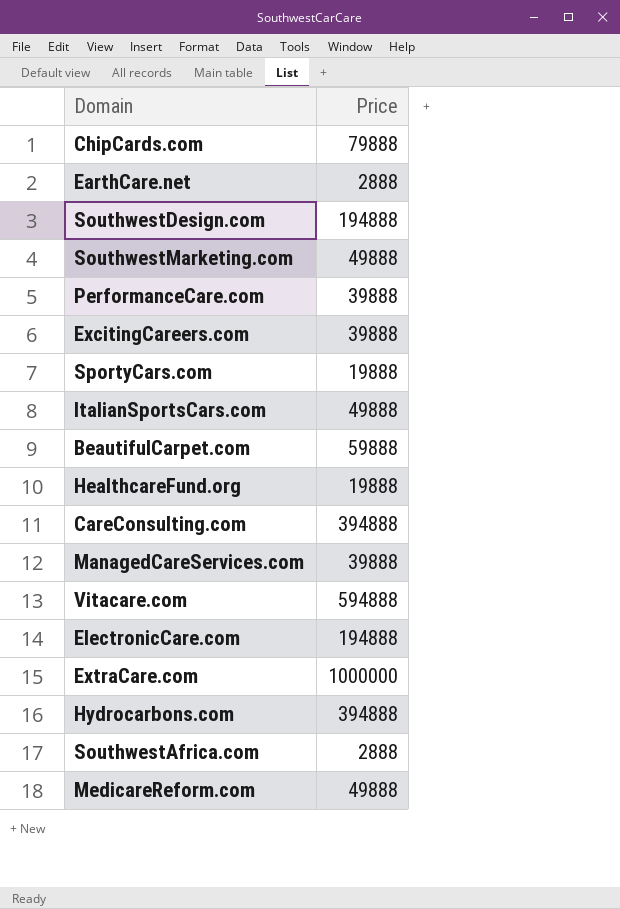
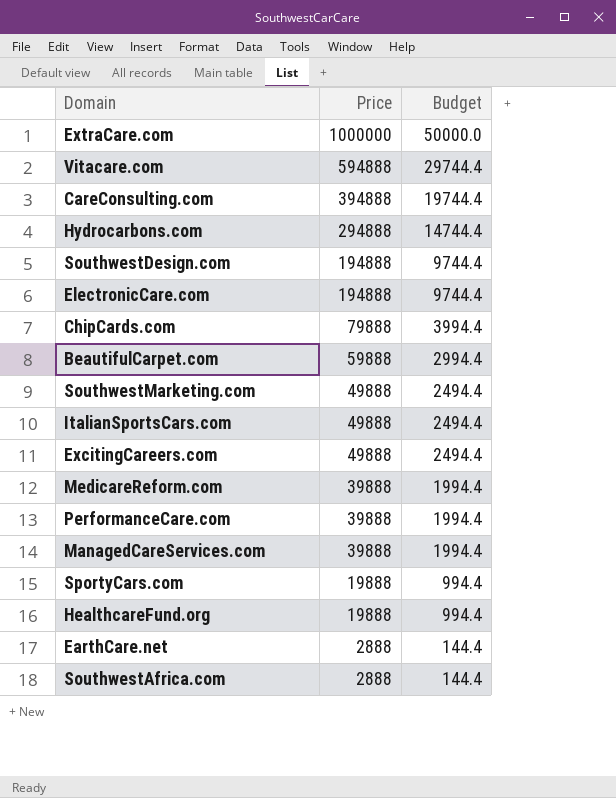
row order: none -> Price descending
column Budget | formula: none -> [Price] * 0.05
Hydrocarbons.com | Price: 394888 -> 294888
ExcitingCareers.com | Price: 39888 -> 49888
MedicareReform.com | Price: 49888 -> 39888

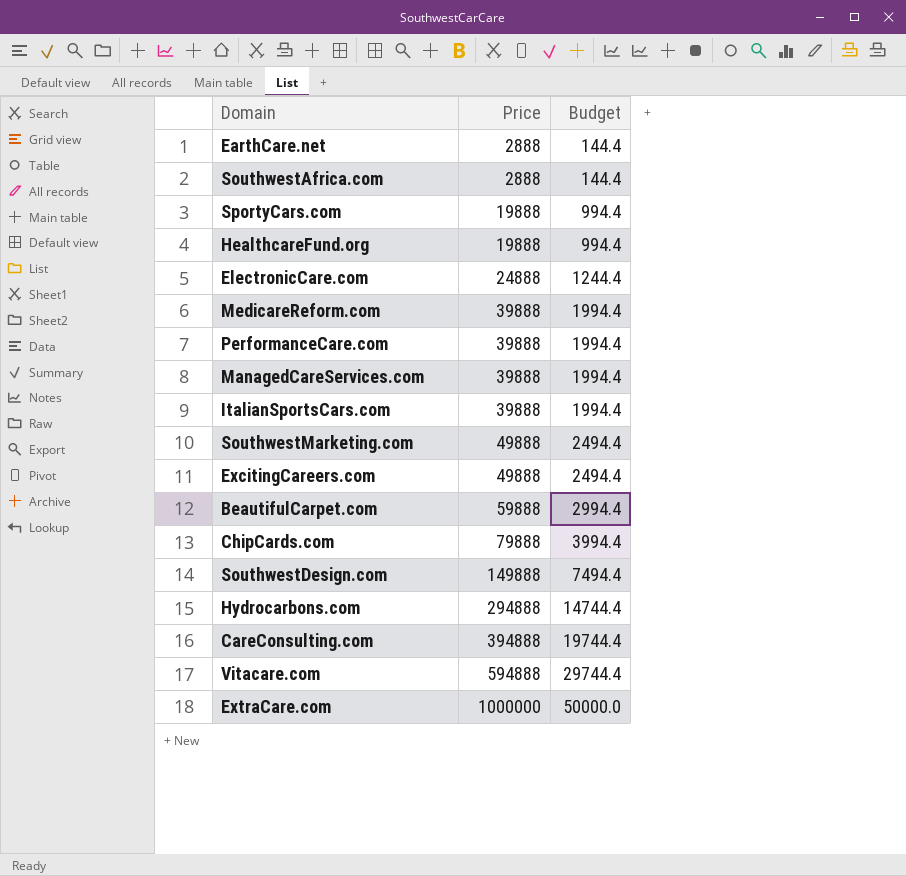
row order: Price descending -> Price ascending
ElectronicCare.com | Price: 194888 -> 24888
ElectronicCare.com | Budget: 9744.4 -> 1244.4
ItalianSportsCars.com | Price: 49888 -> 39888
ItalianSportsCars.com | Budget: 2494.4 -> 1994.4
SouthwestDesign.com | Price: 194888 -> 149888
SouthwestDesign.com | Budget: 9744.4 -> 7494.4

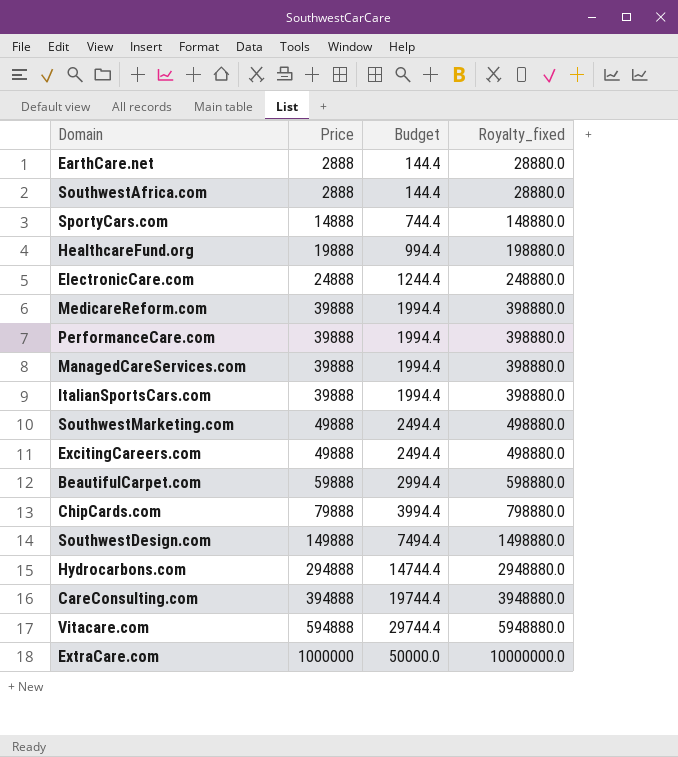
column Royalty_fixed | formula: none -> [Price] * 10
SportyCars.com | Price: 19888 -> 14888
SportyCars.com | Budget: 994.4 -> 744.4

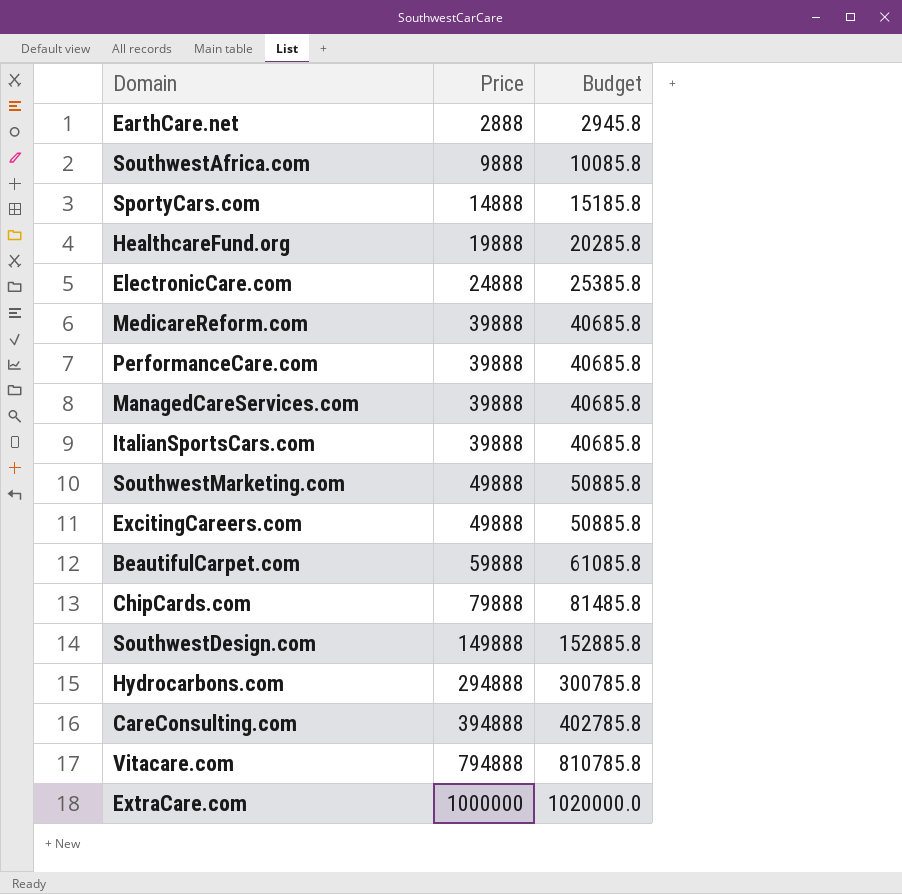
column Royalty_fixed | formula: [Price] * 10 -> none
column Budget | formula: [Price] * 0.05 -> [Price] * 1.02
SouthwestAfrica.com | Price: 2888 -> 9888
Vitacare.com | Price: 594888 -> 794888

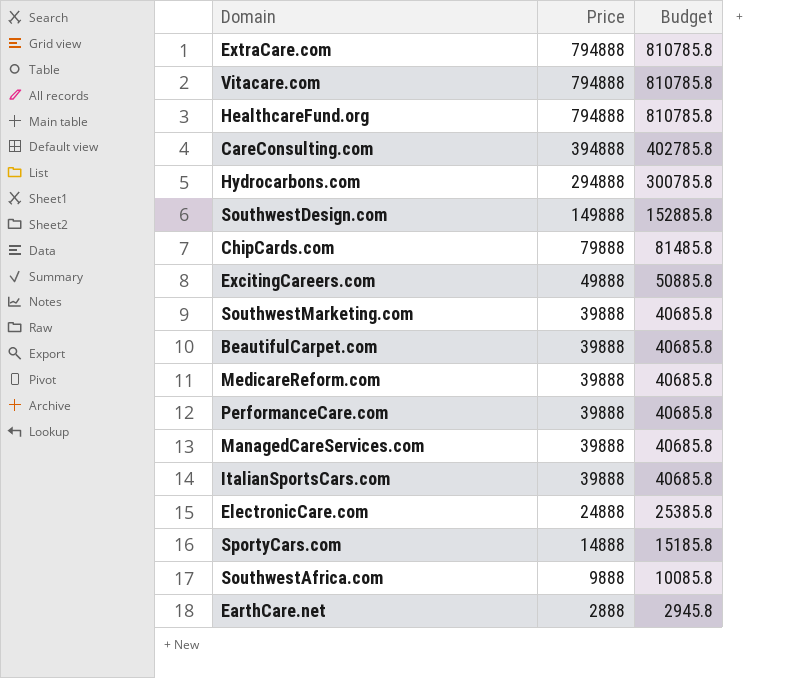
row order: Price ascending -> Price descending
ExtraCare.com | Price: 1000000 -> 794888
ExtraCare.com | Budget: 1020000.0 -> 810785.8
HealthcareFund.org | Price: 19888 -> 794888
HealthcareFund.org | Budget: 20285.8 -> 810785.8
SouthwestMarketing.com | Price: 49888 -> 39888
SouthwestMarketing.com | Budget: 50885.8 -> 40685.8
BeautifulCarpet.com | Price: 59888 -> 39888
BeautifulCarpet.com | Budget: 61085.8 -> 40685.8

